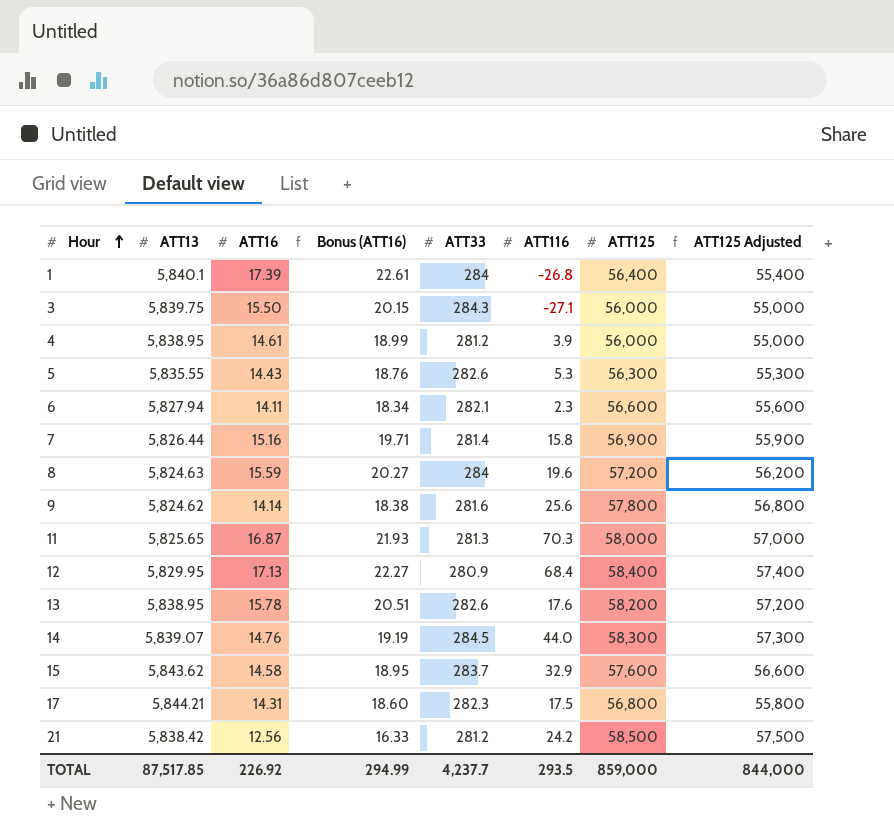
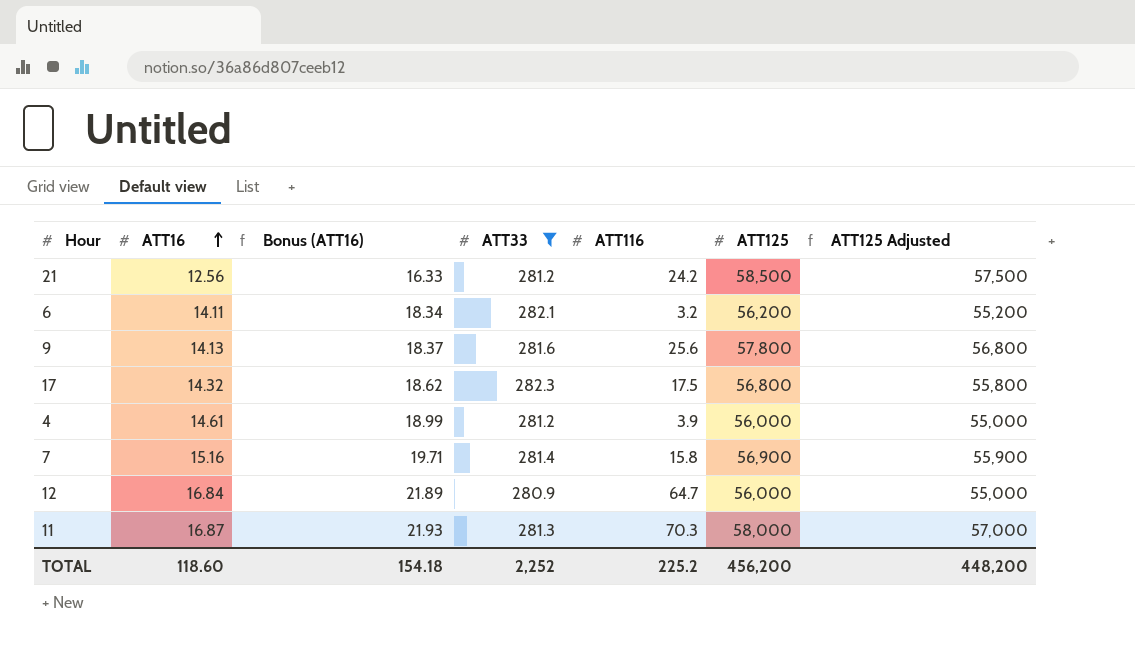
filter: none -> ATT33 <= 282.3
row order: Hour ascending -> ATT16 ascending
column ATT13 | position: 2 -> none
6 | ATT116: 2.3 -> 3.2
6 | ATT125: 56,600 -> 56,200
6 | ATT125 Adjusted: 55,600 -> 55,200
9 | ATT16: 14.14 -> 14.13
9 | Bonus (ATT16): 18.38 -> 18.37
17 | ATT16: 14.31 -> 14.32
17 | Bonus (ATT16): 18.60 -> 18.62
12 | ATT16: 17.13 -> 16.84
12 | Bonus (ATT16): 22.27 -> 21.89
12 | ATT116: 68.4 -> 64.7
12 | ATT125: 58,400 -> 56,000
12 | ATT125 Adjusted: 57,400 -> 55,000
TOTAL | ATT16: 226.92 -> 118.60
TOTAL | Bonus (ATT16): 294.99 -> 154.18
TOTAL | ATT33: 4,237.7 -> 2,252
TOTAL | ATT116: 293.5 -> 225.2
TOTAL | ATT125: 859,000 -> 456,200
TOTAL | ATT125 Adjusted: 844,000 -> 448,200

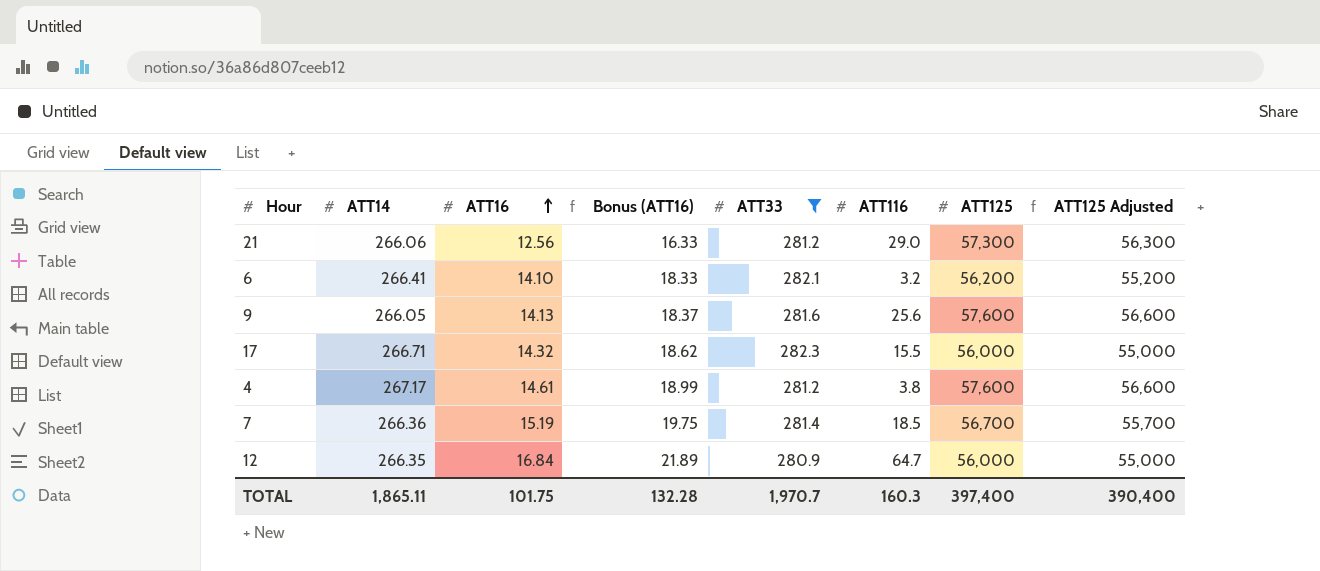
column ATT14 | position: none -> 2
row 11: 16.87 | 21.93 | 281.3 | 70.3 | 58,000 | 57,000 -> none
21 | ATT116: 24.2 -> 29.0
21 | ATT125: 58,500 -> 57,300
21 | ATT125 Adjusted: 57,500 -> 56,300
6 | ATT16: 14.11 -> 14.10
6 | Bonus (ATT16): 18.34 -> 18.33
9 | ATT125: 57,800 -> 57,600
9 | ATT125 Adjusted: 56,800 -> 56,600
17 | ATT116: 17.5 -> 15.5
17 | ATT125: 56,800 -> 56,000
17 | ATT125 Adjusted: 55,800 -> 55,000
4 | ATT116: 3.9 -> 3.8
4 | ATT125: 56,000 -> 57,600
4 | ATT125 Adjusted: 55,000 -> 56,600
7 | ATT16: 15.16 -> 15.19
7 | Bonus (ATT16): 19.71 -> 19.75
7 | ATT116: 15.8 -> 18.5
7 | ATT125: 56,900 -> 56,700
7 | ATT125 Adjusted: 55,900 -> 55,700
TOTAL | ATT16: 118.60 -> 101.75
TOTAL | Bonus (ATT16): 154.18 -> 132.28
TOTAL | ATT33: 2,252 -> 1,970.7
TOTAL | ATT116: 225.2 -> 160.3
TOTAL | ATT125: 456,200 -> 397,400
TOTAL | ATT125 Adjusted: 448,200 -> 390,400

